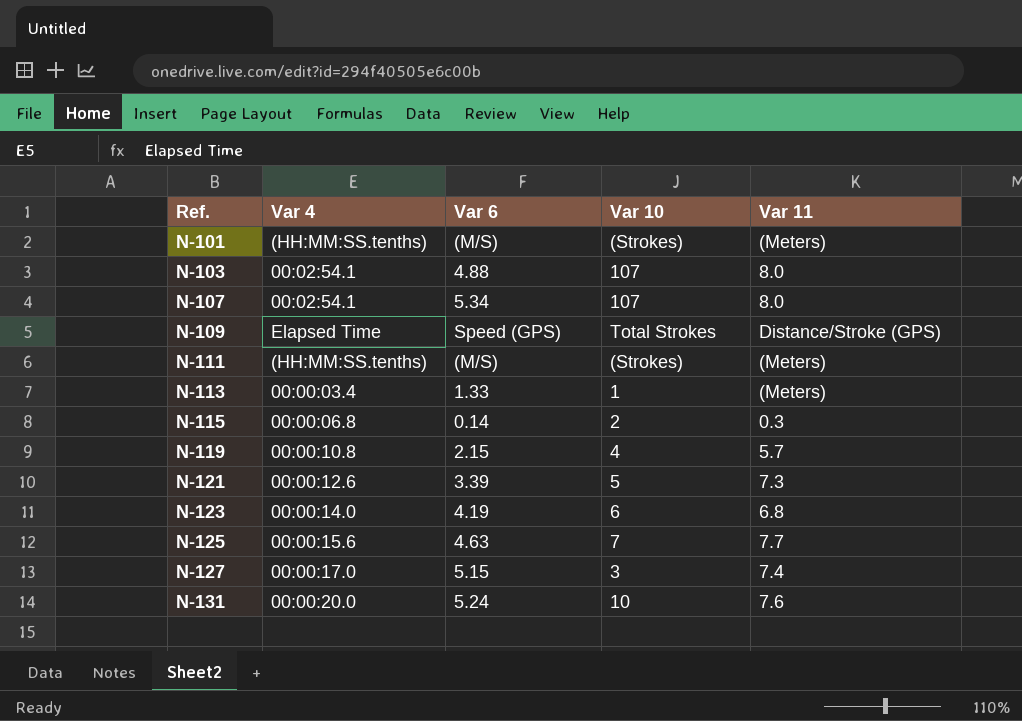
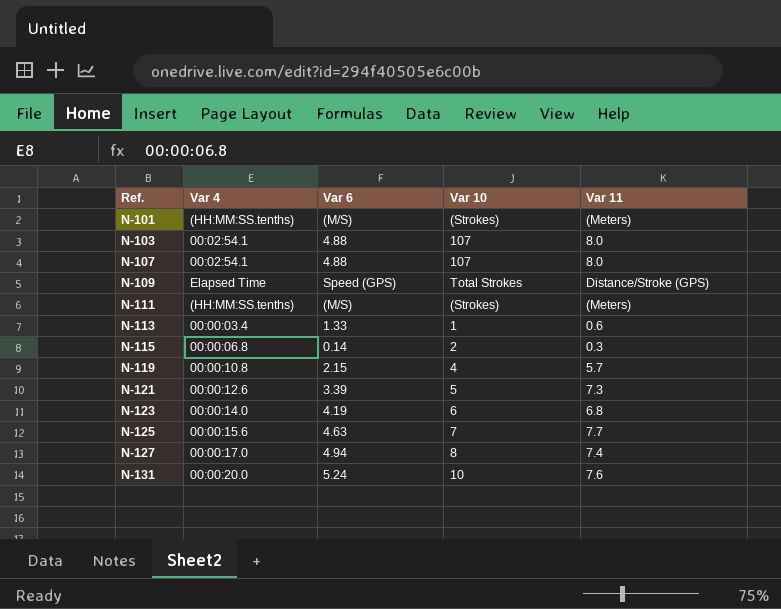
N-107 | Var 6: 5.34 -> 4.88
N-113 | Var 11: (Meters) -> 0.6
N-127 | Var 6: 5.15 -> 4.94
N-127 | Var 10: 3 -> 8

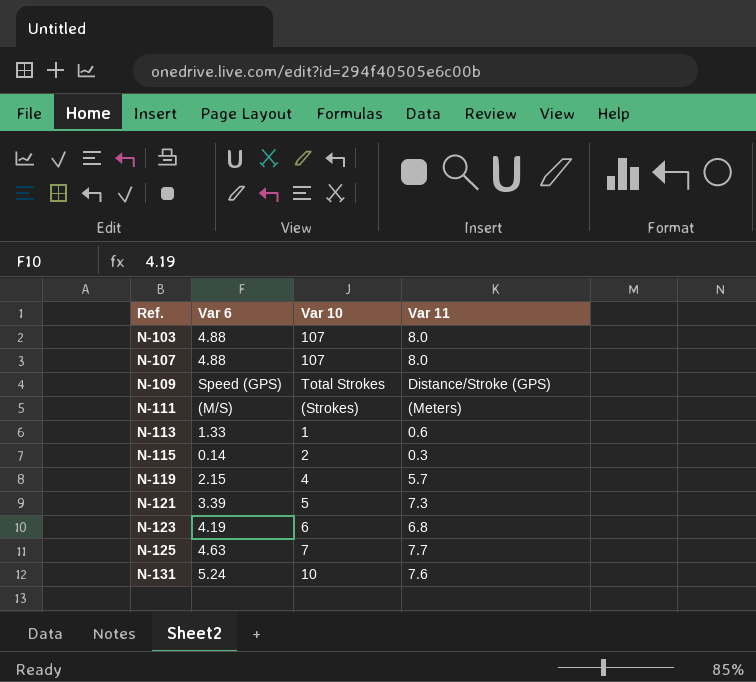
column Var 4 | position: 2 -> none
row N-101: (HH:MM:SS.tenths) | (M/S) | (Strokes) | (Meters) -> none
row N-127: 00:00:17.0 | 4.94 | 8 | 7.4 -> none

